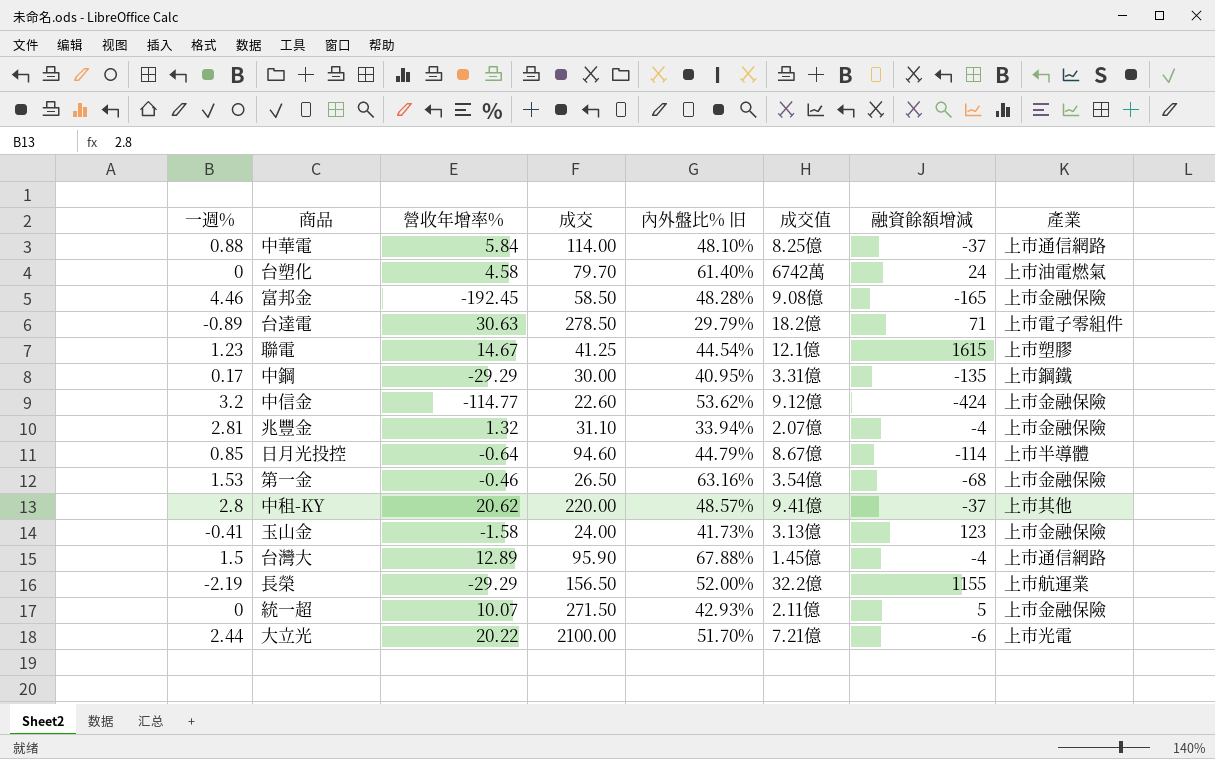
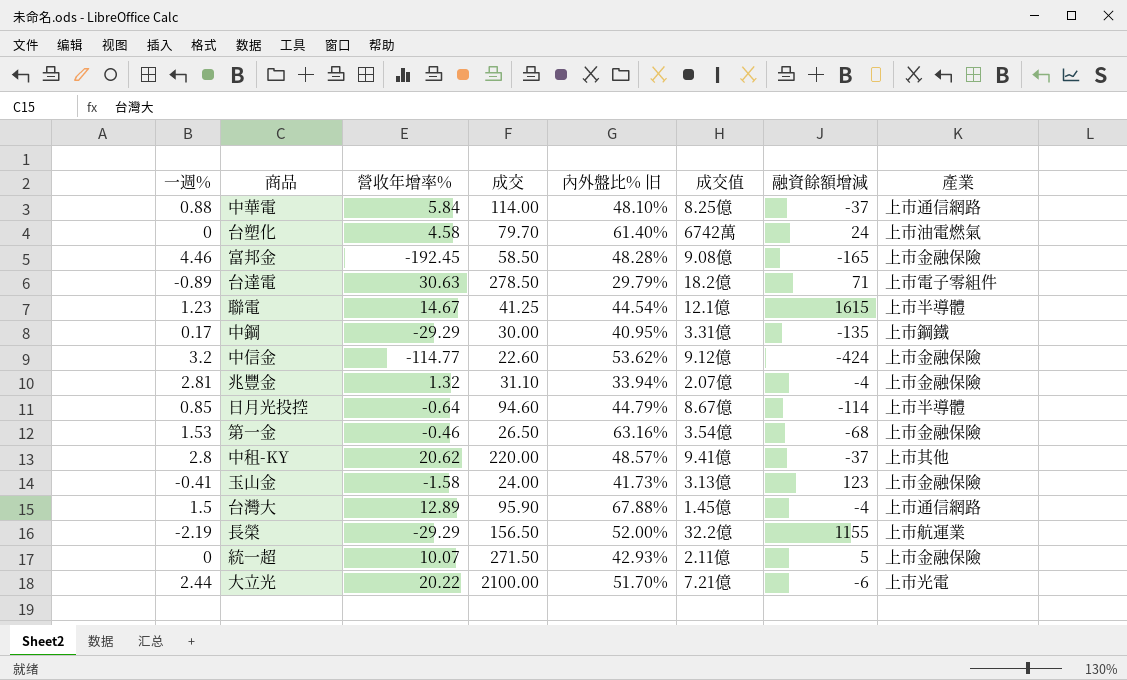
聯電 | 產業: 上市塑膠 -> 上市半導體

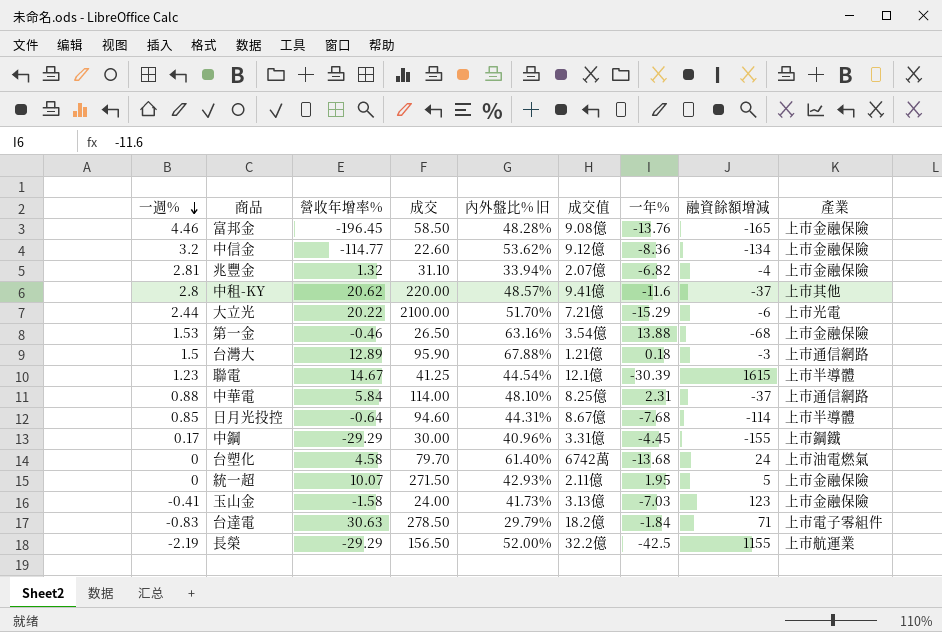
row order: none -> 一週% descending
column 一年% | position: none -> 7
富邦金 | 營收年增率%: -192.45 -> -196.45
中信金 | 融資餘額增減: -424 -> -134
台灣大 | 成交值: 1.45億 -> 1.21億
台灣大 | 融資餘額增減: -4 -> -3
日月光投控 | 內外盤比% 旧: 44.79% -> 44.31%
中鋼 | 內外盤比% 旧: 40.95% -> 40.96%
中鋼 | 融資餘額增減: -135 -> -155
台達電 | 一週%: -0.89 -> -0.83

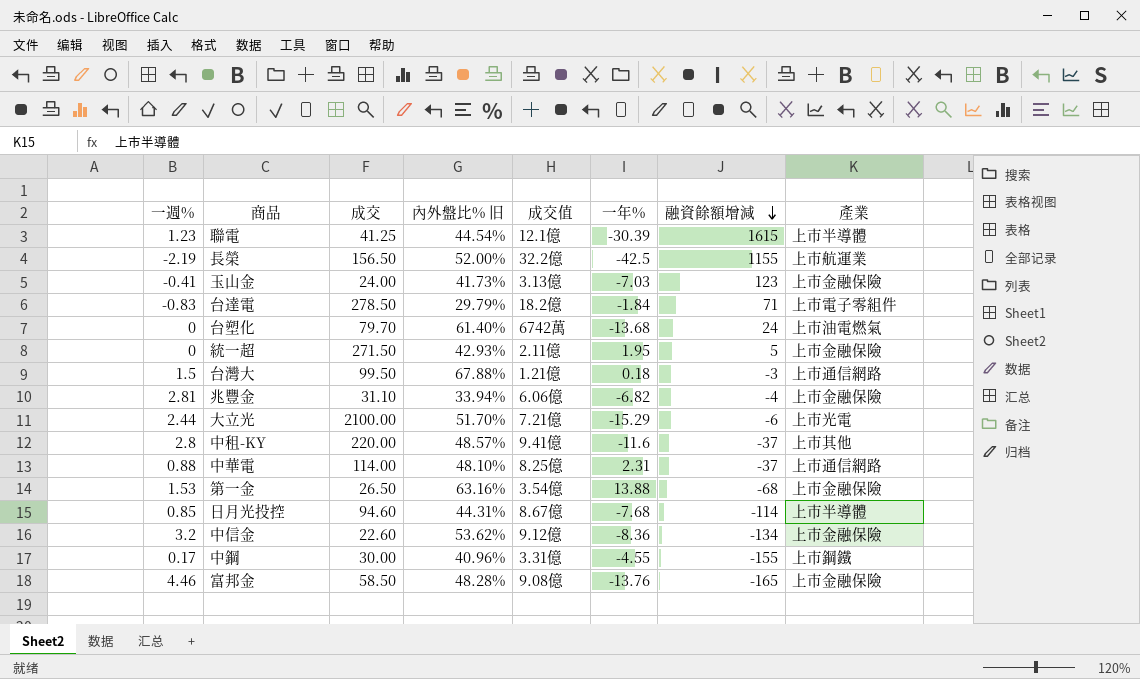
row order: 一週% descending -> 融資餘額增減 descending
column 營收年增率% | position: 3 -> none
台灣大 | 成交: 95.90 -> 99.50
兆豐金 | 成交值: 2.07億 -> 6.06億
中鋼 | 一年%: -4.45 -> -4.55

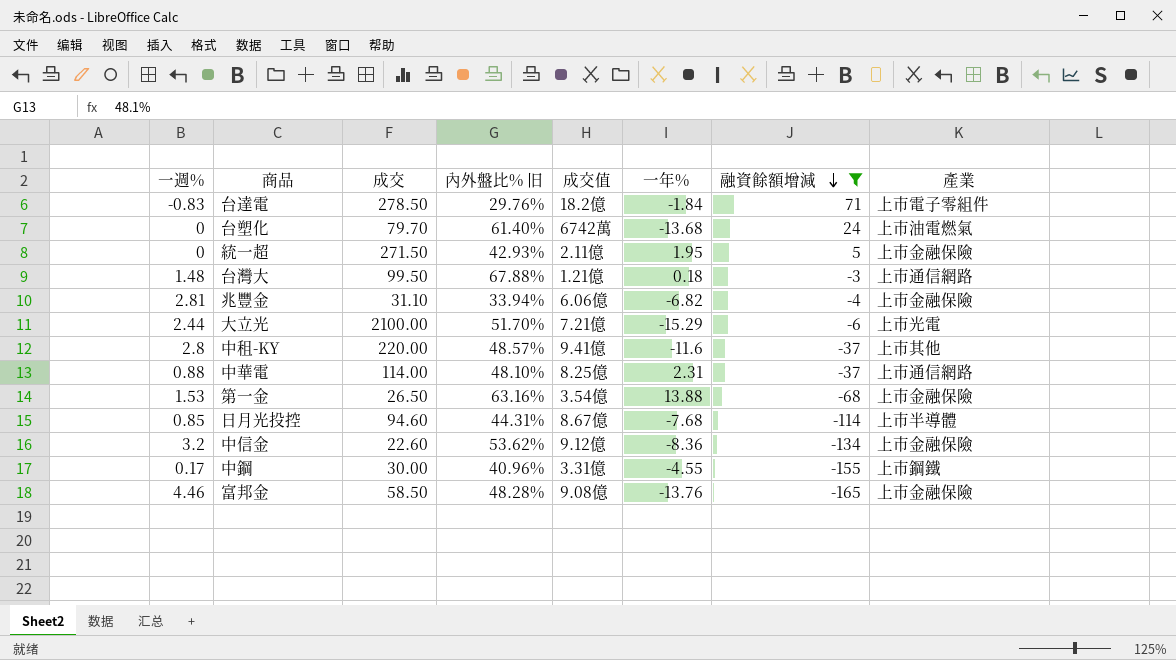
filter: none -> 融資餘額增減 <= 71
台達電 | 內外盤比% 旧: 29.79% -> 29.76%
台灣大 | 一週%: 1.5 -> 1.48

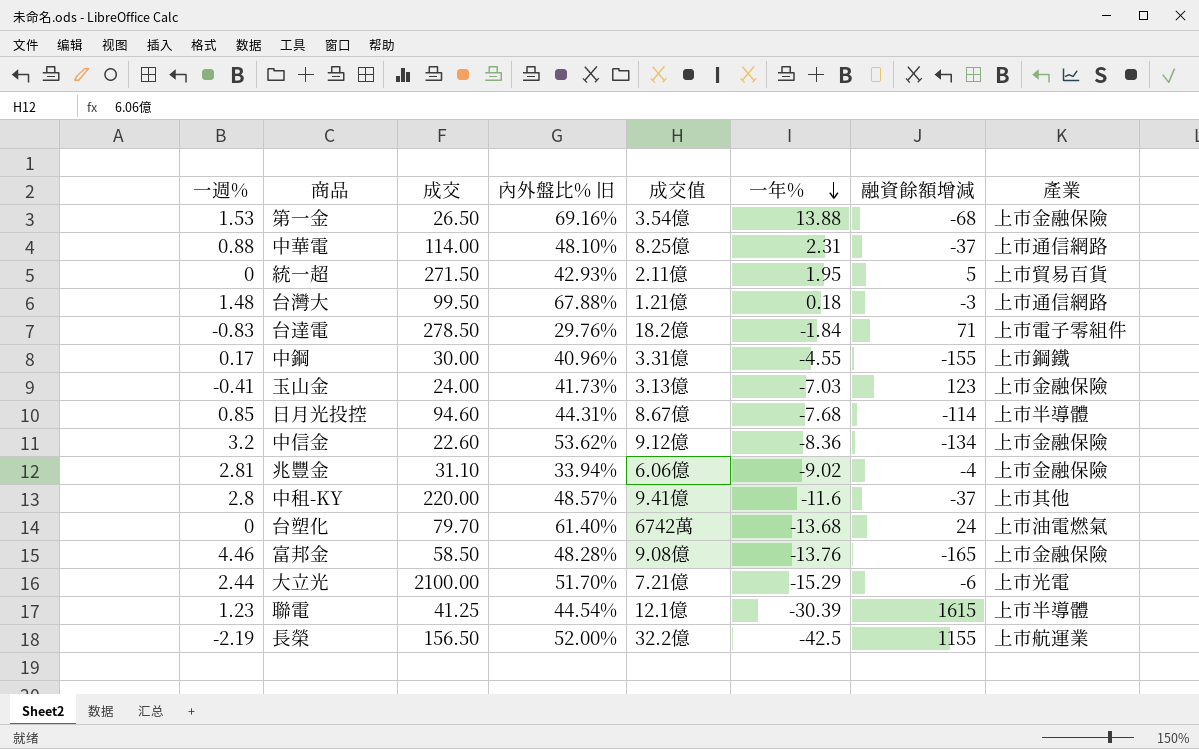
filter: 融資餘額增減 <= 71 -> none
row order: 融資餘額增減 descending -> 一年% descending
第一金 | 內外盤比% 旧: 63.16% -> 69.16%
統一超 | 產業: 上市金融保險 -> 上市貿易百貨
兆豐金 | 一年%: -6.82 -> -9.02

